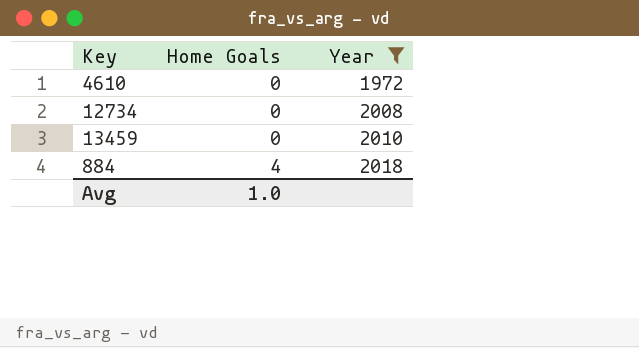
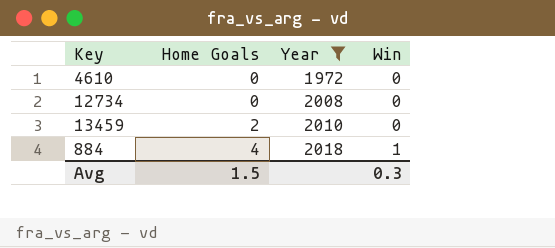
column Win | position: none -> 4
13459 | Home Goals: 0 -> 2
Avg | Home Goals: 1.0 -> 1.5

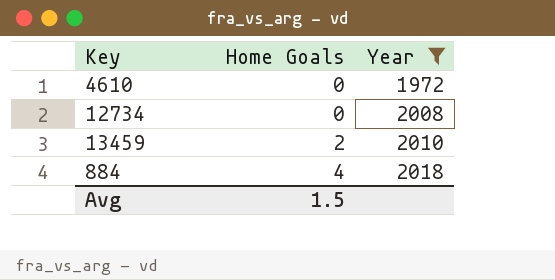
column Win | position: 4 -> none

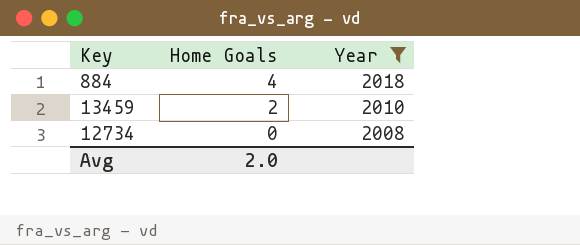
row order: Home Goals ascending -> Home Goals descending
row 4610: 0 | 1972 -> none
Avg | Home Goals: 1.5 -> 2.0

